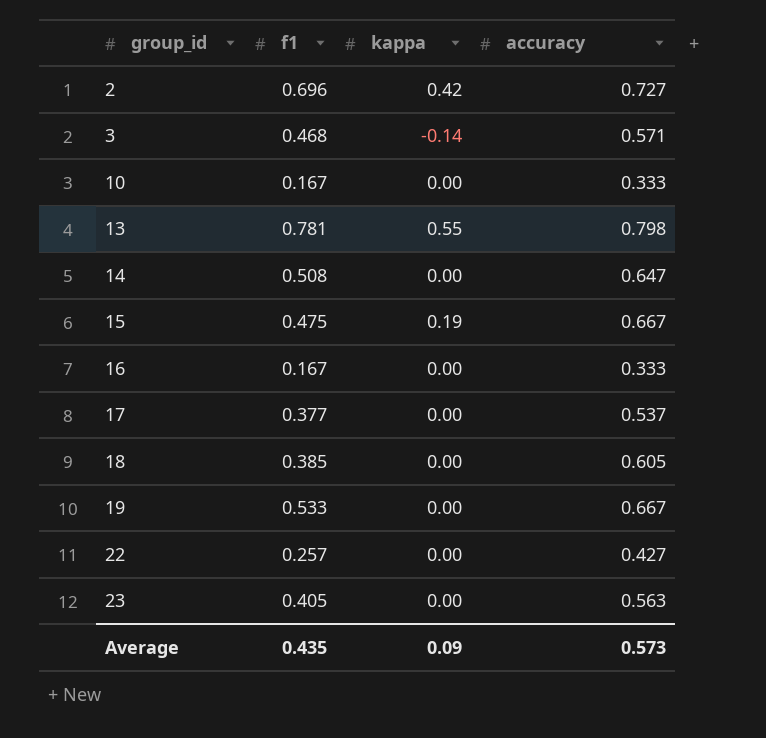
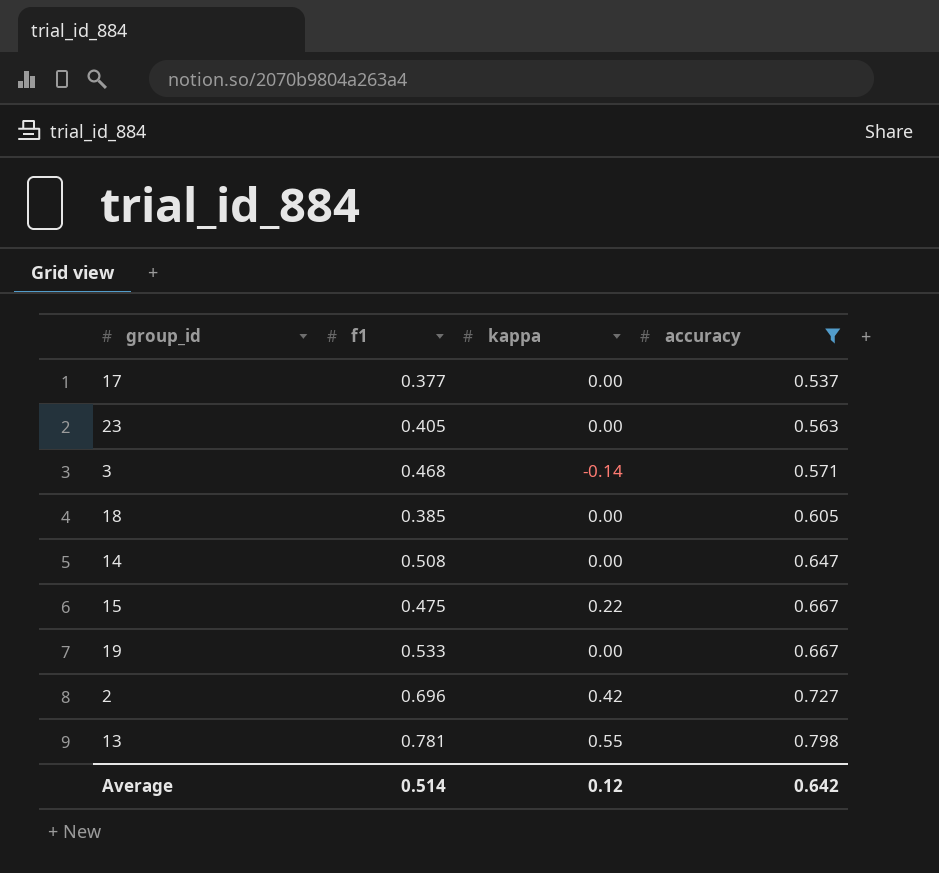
filter: none -> accuracy >= 0.537
row order: group_id ascending -> accuracy ascending
15 | kappa: 0.19 -> 0.22
Average | f1: 0.435 -> 0.514
Average | kappa: 0.09 -> 0.12
Average | accuracy: 0.573 -> 0.642

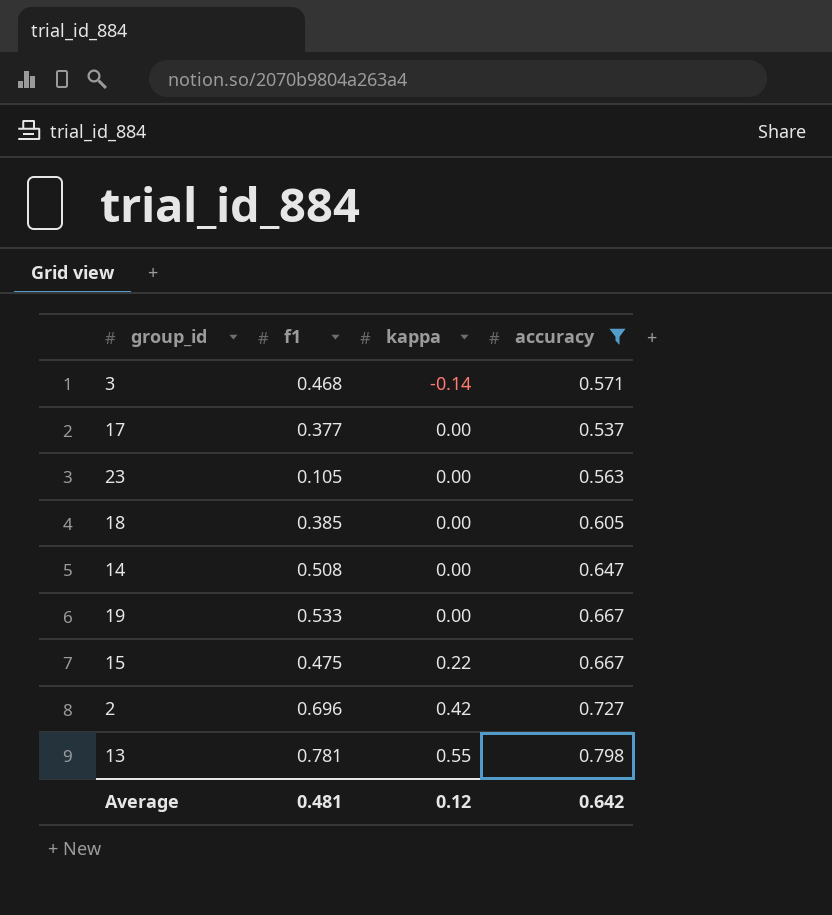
row order: accuracy ascending -> kappa ascending
23 | f1: 0.405 -> 0.105
Average | f1: 0.514 -> 0.481

